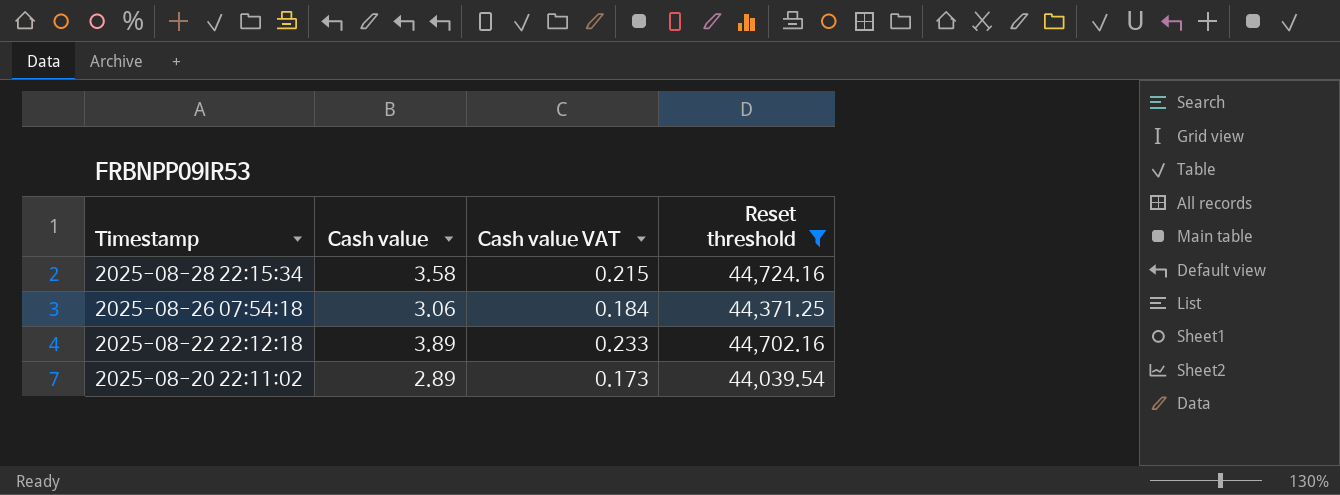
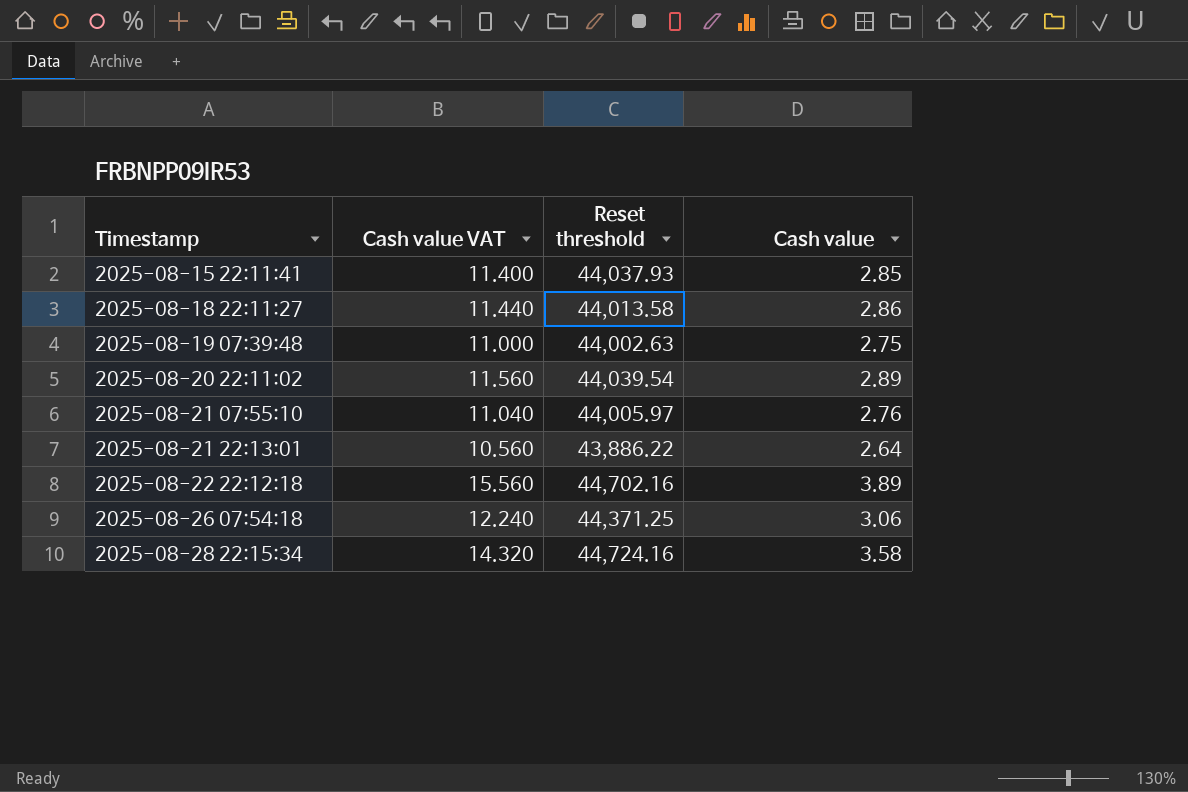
filter: Reset threshold >= 44,039.54 -> none
row order: Timestamp descending -> Timestamp ascending
column Cash value VAT | formula: [Cash value] * 0.06 -> [Cash value] * 4
column Cash value | position: 2 -> 4

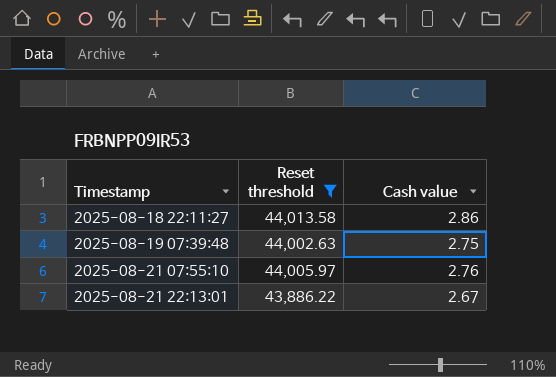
filter: none -> Reset threshold <= 44,013.58
column Cash value VAT | formula: [Cash value] * 4 -> none
2025-08-21 22:13:01 | Cash value: 2.64 -> 2.67

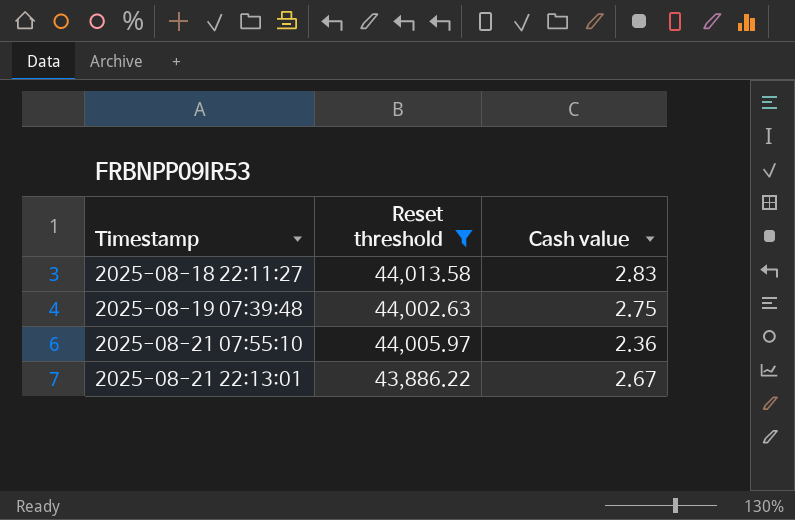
2025-08-18 22:11:27 | Cash value: 2.86 -> 2.83
2025-08-21 07:55:10 | Cash value: 2.76 -> 2.36

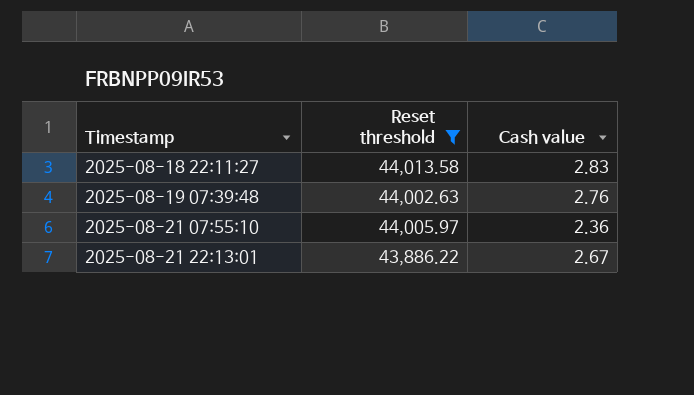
2025-08-19 07:39:48 | Cash value: 2.75 -> 2.76

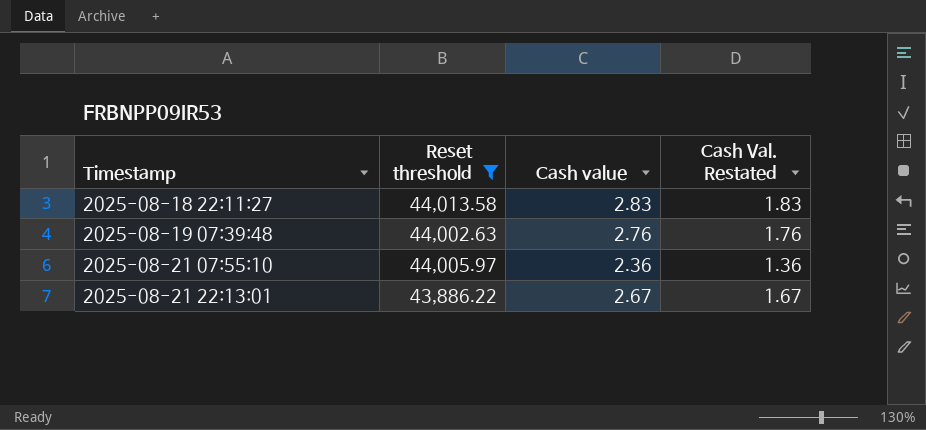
column Cash Val. Restated | formula: none -> [Cash value] - 1

